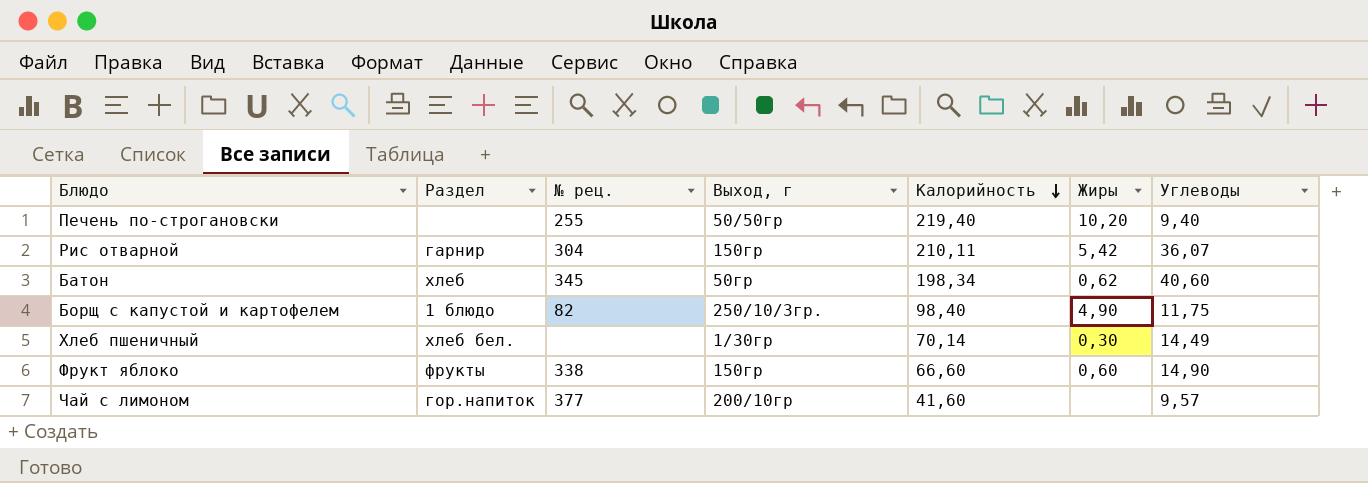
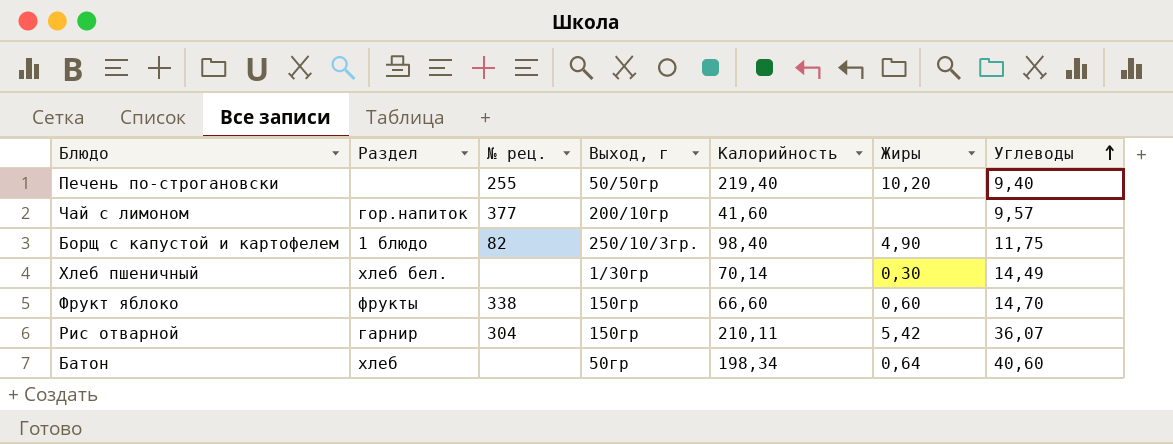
row order: Калорийность descending -> Углеводы ascending
Фрукт яблоко | Углеводы: 14,90 -> 14,70
Батон | № рец.: 345 -> none
Батон | Жиры: 0,62 -> 0,64

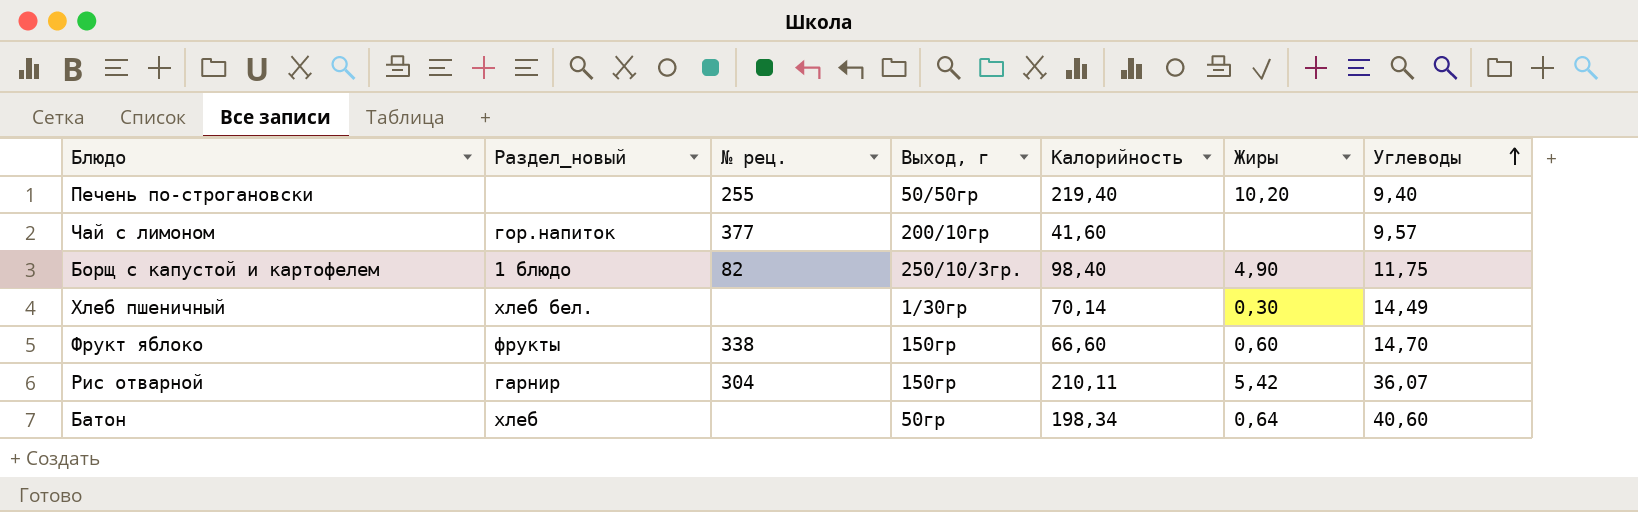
column name: Раздел -> Раздел_новый

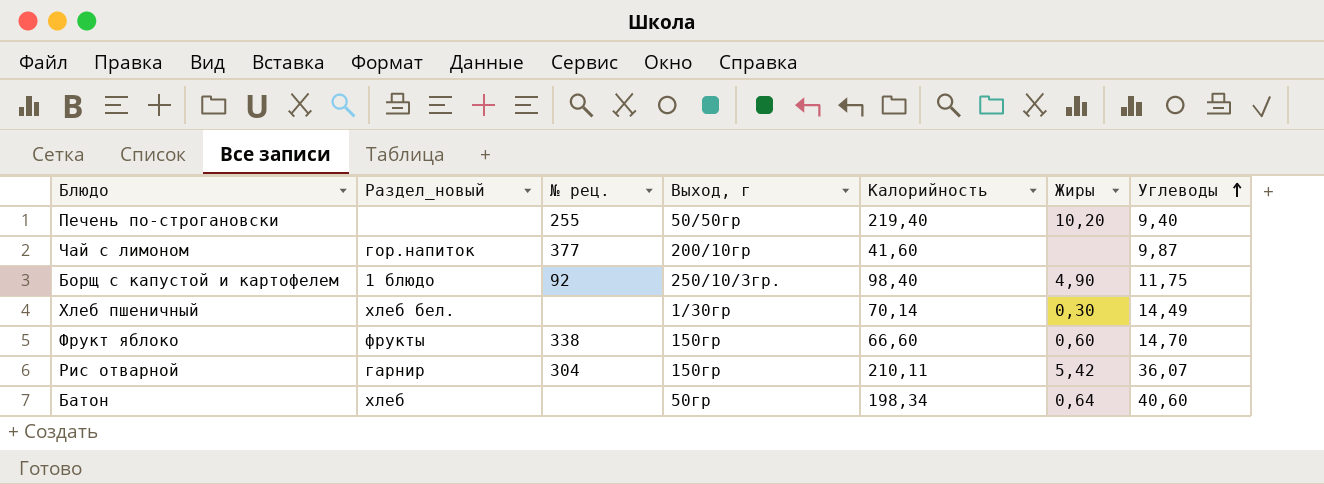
Чай с лимоном | Углеводы: 9,57 -> 9,87
Борщ с капустой и картофелем | № рец.: 82 -> 92

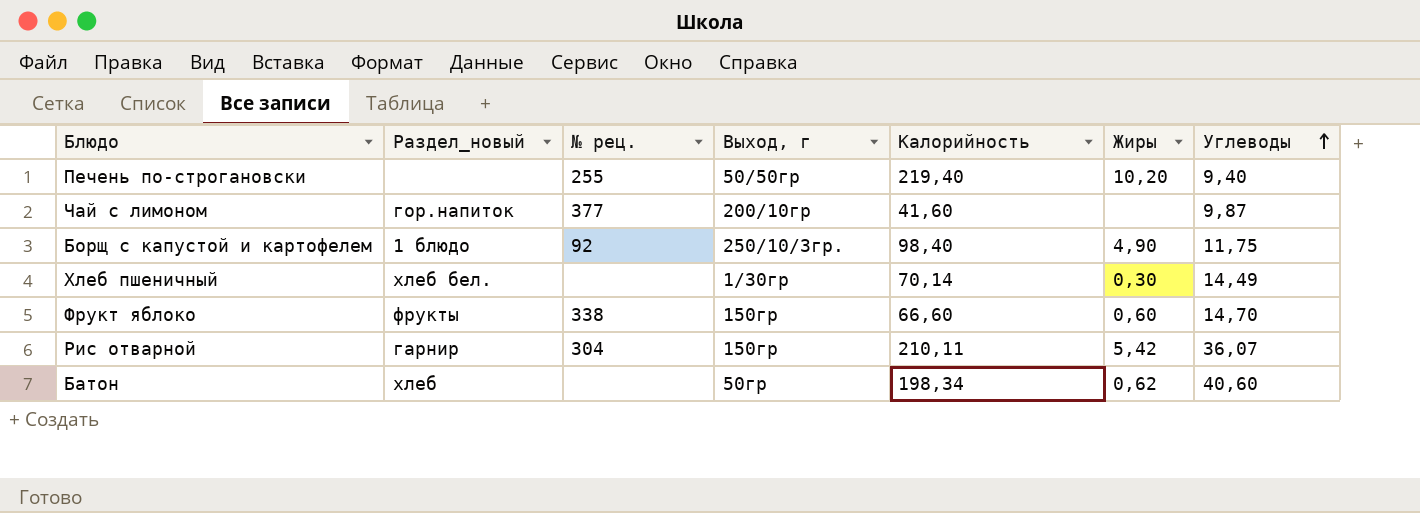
Батон | Жиры: 0,64 -> 0,62

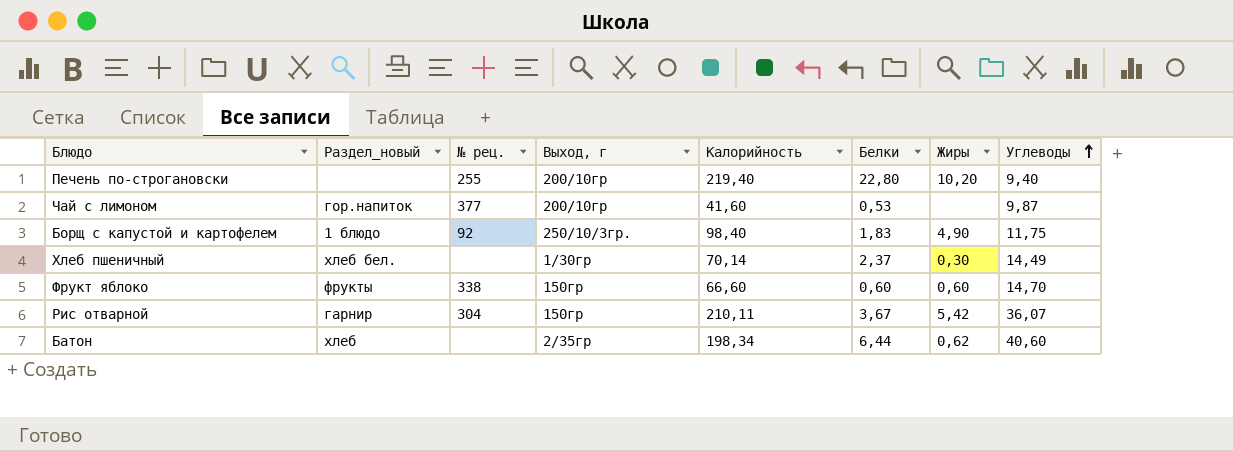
column Белки | position: none -> 6
Печень по-строгановски | Выход, г: 50/50гр -> 200/10гр
Батон | Выход, г: 50гр -> 2/35гр

